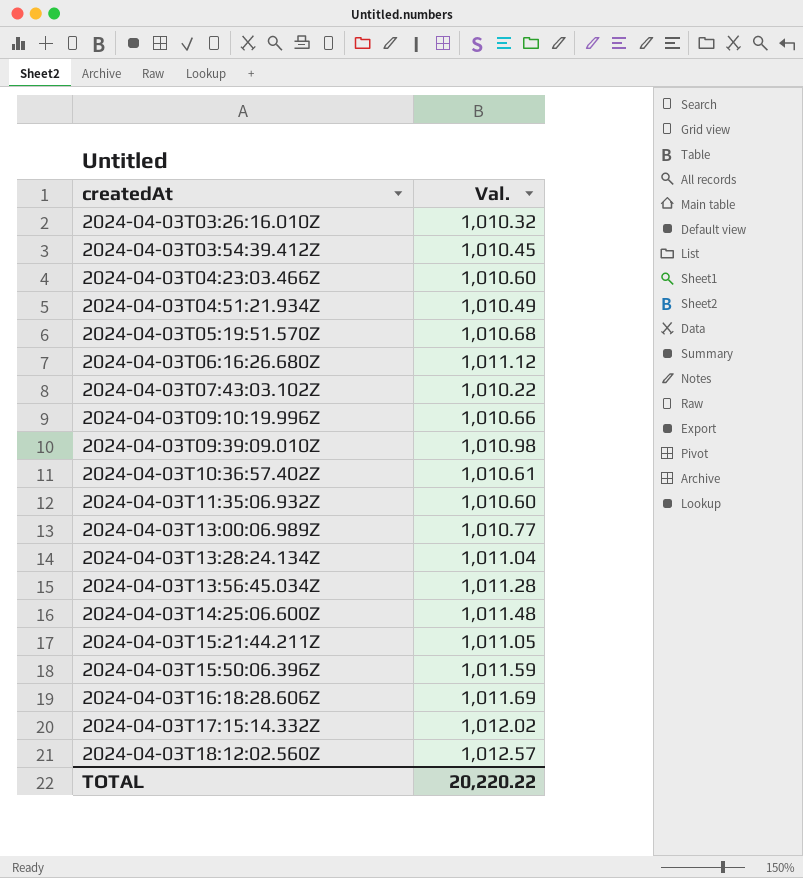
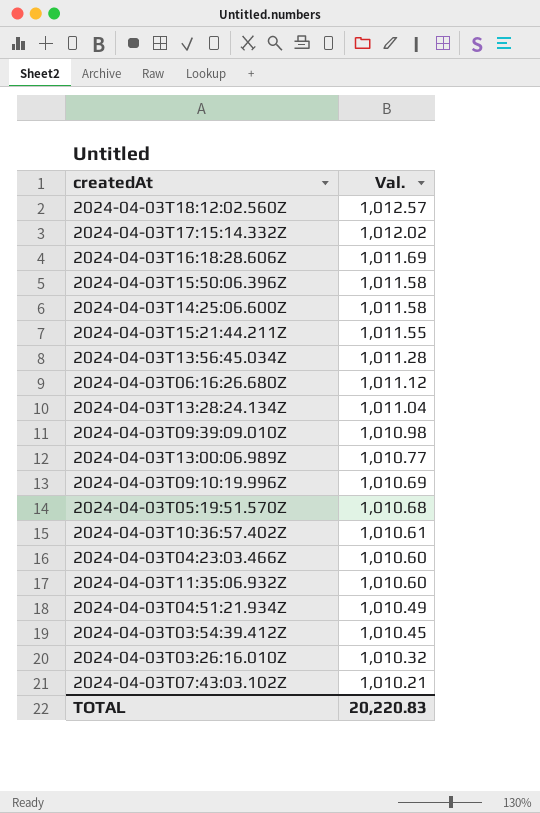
row order: createdAt ascending -> Val. descending
2024-04-03T15:50:06.396Z | Val.: 1,011.59 -> 1,011.58
2024-04-03T14:25:06.600Z | Val.: 1,011.48 -> 1,011.58
2024-04-03T15:21:44.211Z | Val.: 1,011.05 -> 1,011.55
2024-04-03T09:10:19.996Z | Val.: 1,010.66 -> 1,010.69
2024-04-03T07:43:03.102Z | Val.: 1,010.22 -> 1,010.21
TOTAL | Val.: 20,220.22 -> 20,220.83

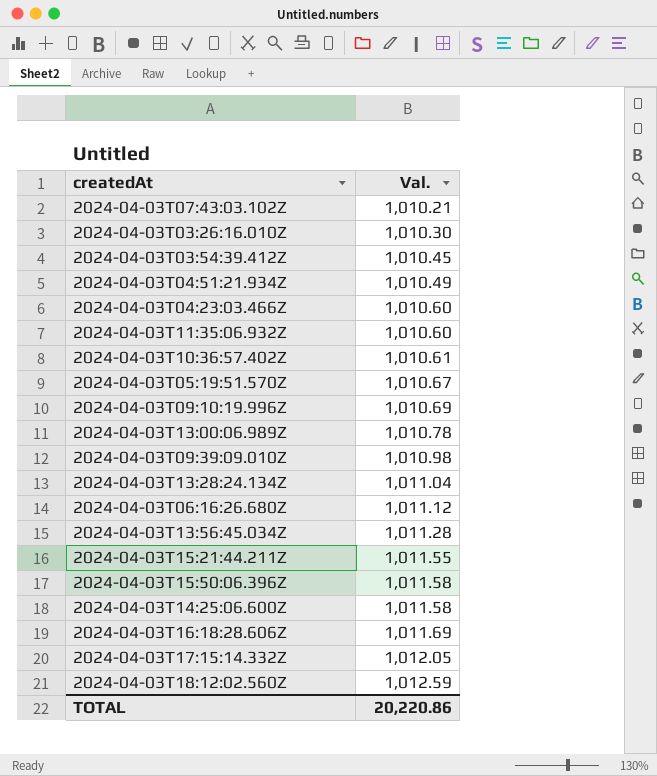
row order: Val. descending -> Val. ascending
2024-04-03T03:26:16.010Z | Val.: 1,010.32 -> 1,010.30
2024-04-03T05:19:51.570Z | Val.: 1,010.68 -> 1,010.67
2024-04-03T13:00:06.989Z | Val.: 1,010.77 -> 1,010.78
2024-04-03T17:15:14.332Z | Val.: 1,012.02 -> 1,012.05
2024-04-03T18:12:02.560Z | Val.: 1,012.57 -> 1,012.59
TOTAL | Val.: 20,220.83 -> 20,220.86

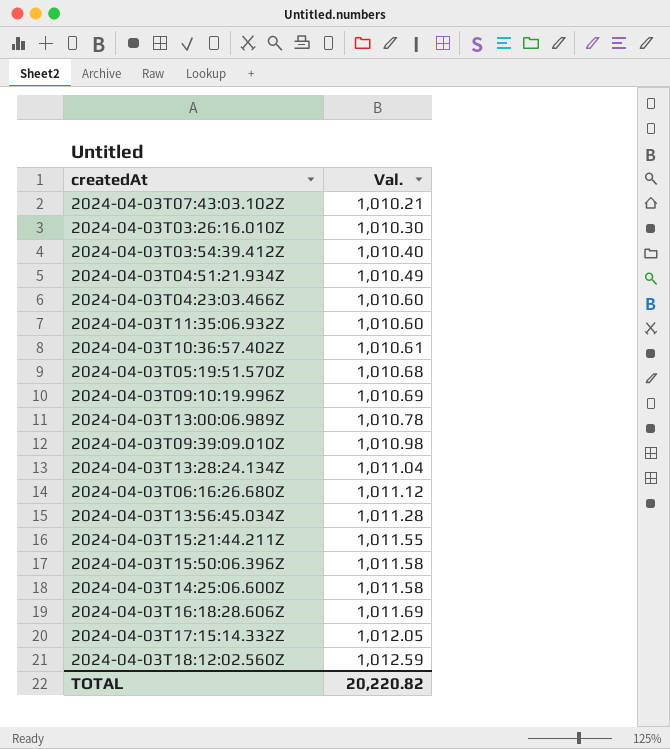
2024-04-03T03:54:39.412Z | Val.: 1,010.45 -> 1,010.40
2024-04-03T05:19:51.570Z | Val.: 1,010.67 -> 1,010.68
TOTAL | Val.: 20,220.86 -> 20,220.82

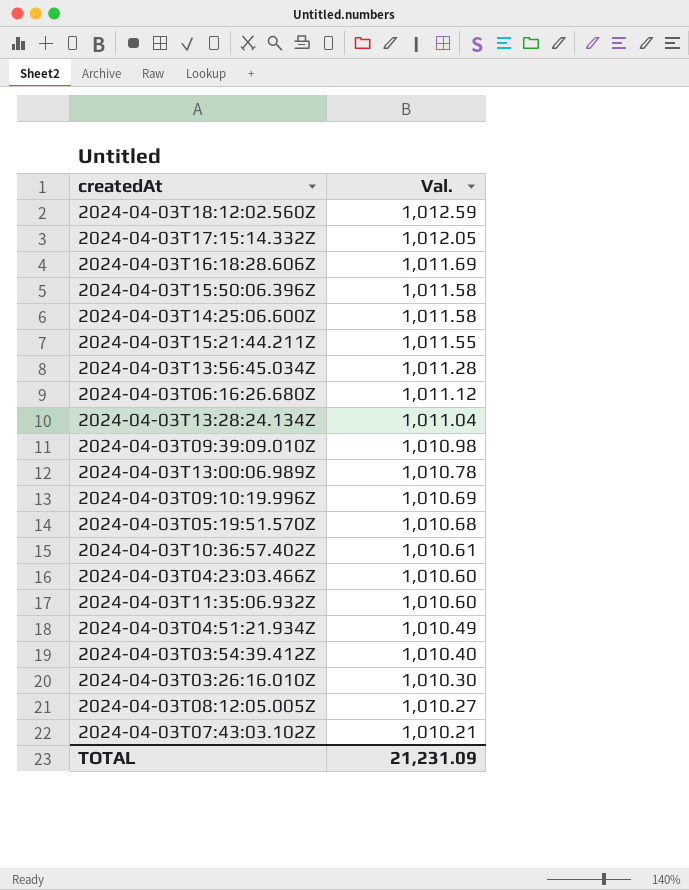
row order: Val. ascending -> Val. descending
row 2024-04-03T08:12:05.005Z: none -> 1,010.27
TOTAL | Val.: 20,220.82 -> 21,231.09

